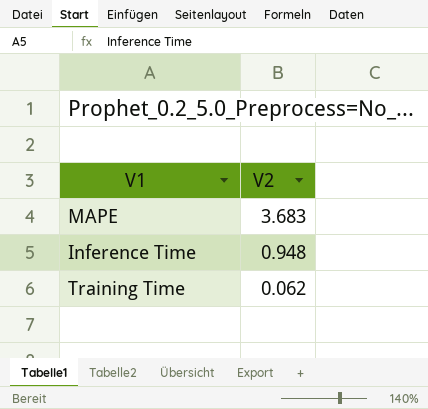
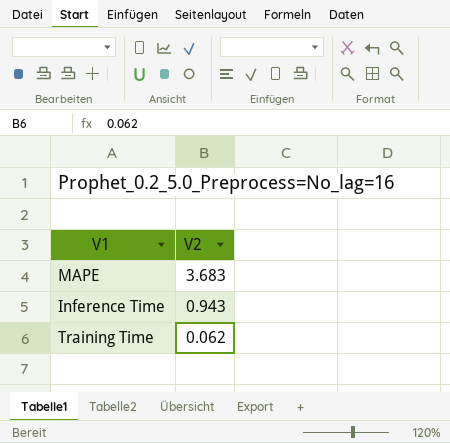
Inference Time | V2: 0.948 -> 0.943

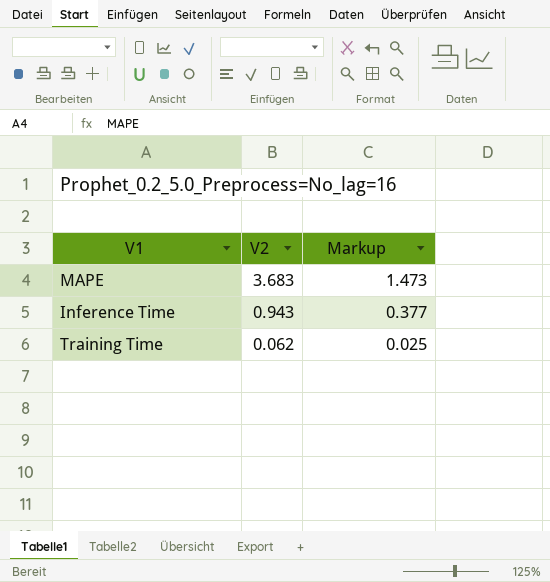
column Markup | formula: none -> [V2] * 0.4

